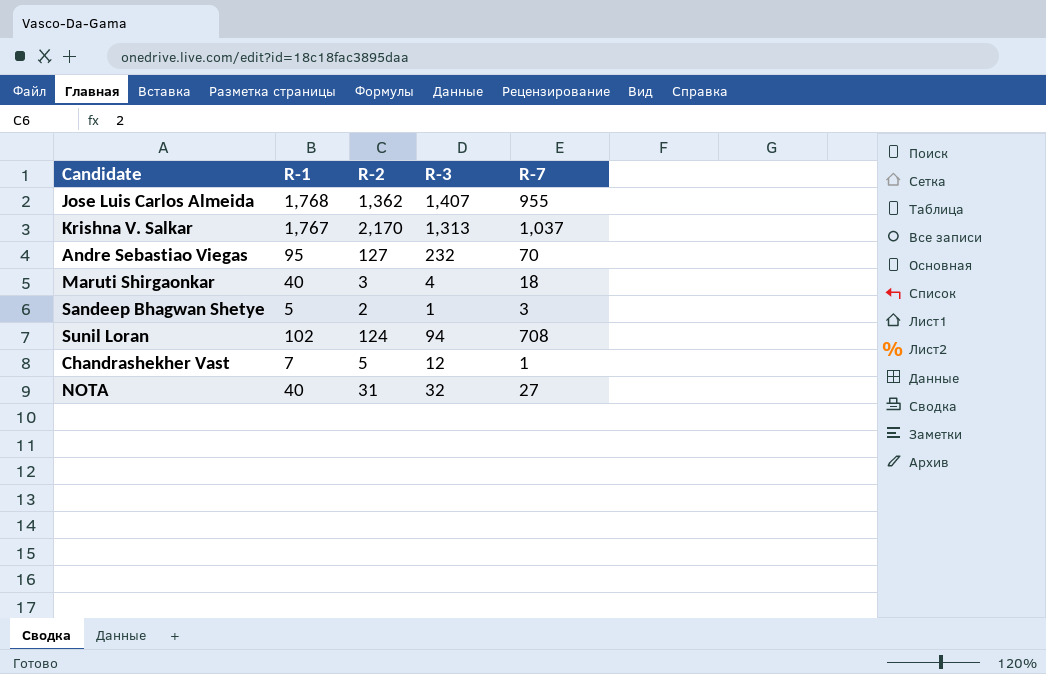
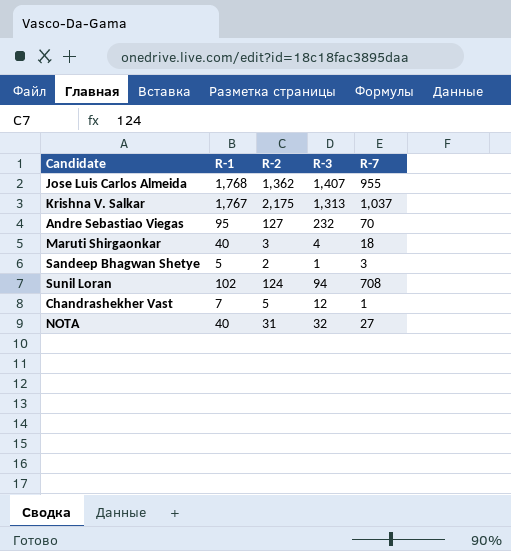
Krishna V. Salkar | R-2: 2,170 -> 2,175

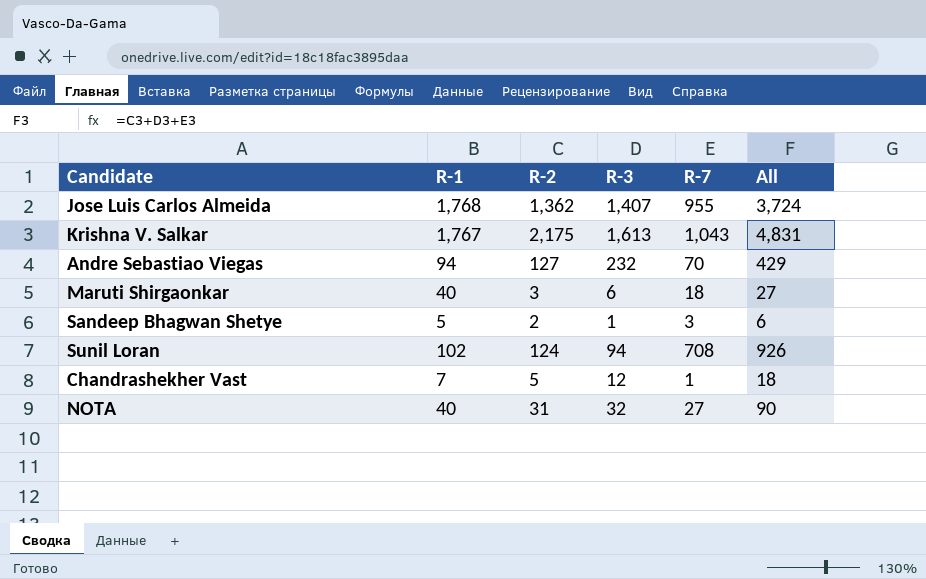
column All | formula: none -> [R-2] + [R-3] + [R-7]
Krishna V. Salkar | R-3: 1,313 -> 1,613
Krishna V. Salkar | R-7: 1,037 -> 1,043
Andre Sebastiao Viegas | R-1: 95 -> 94
Maruti Shirgaonkar | R-3: 4 -> 6

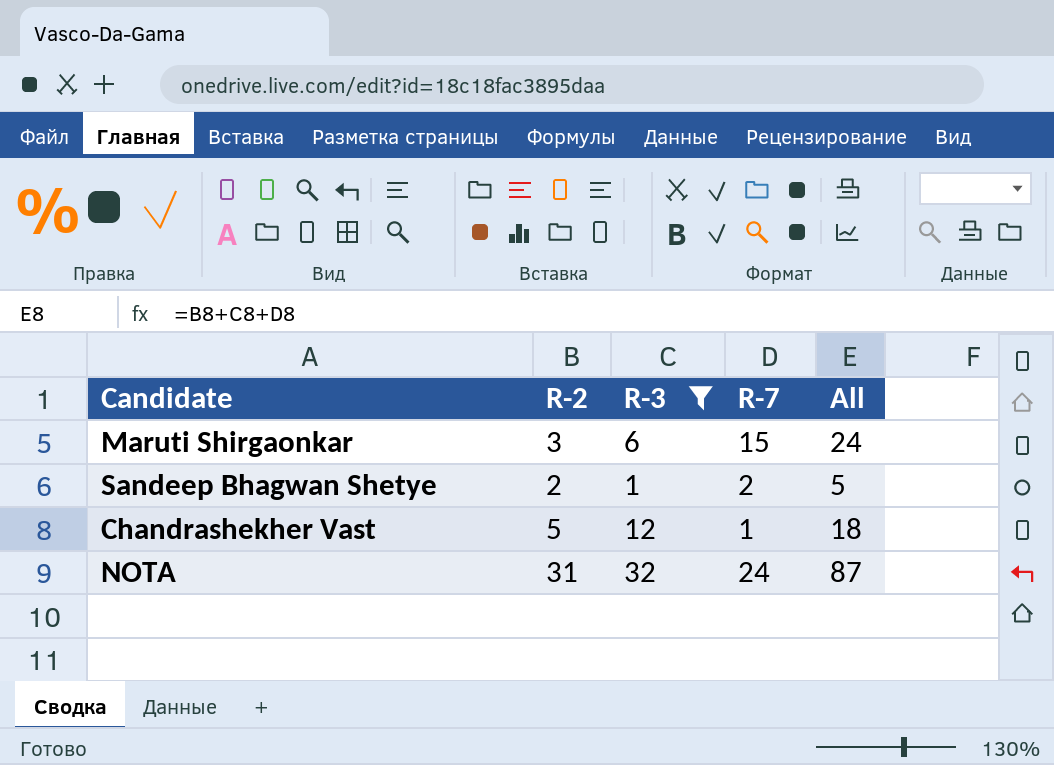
filter: none -> R-3 <= 32
column R-1 | position: 2 -> none
Maruti Shirgaonkar | R-7: 18 -> 15
Maruti Shirgaonkar | All: 27 -> 24
Sandeep Bhagwan Shetye | R-7: 3 -> 2
Sandeep Bhagwan Shetye | All: 6 -> 5
NOTA | R-7: 27 -> 24
NOTA | All: 90 -> 87

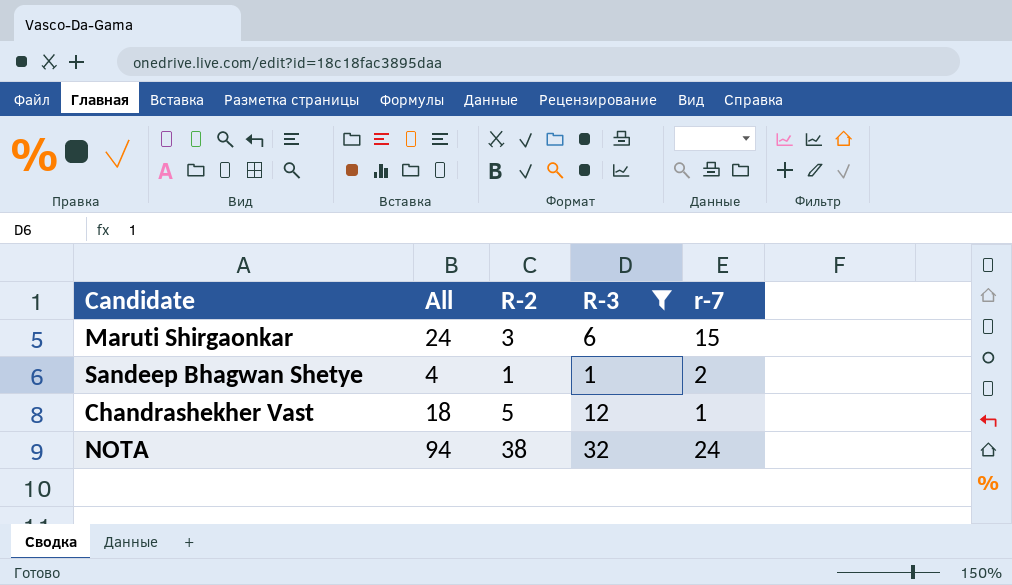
column All | position: 5 -> 2
column name: R-7 -> r-7
Sandeep Bhagwan Shetye | All: 5 -> 4
Sandeep Bhagwan Shetye | R-2: 2 -> 1
NOTA | All: 87 -> 94
NOTA | R-2: 31 -> 38

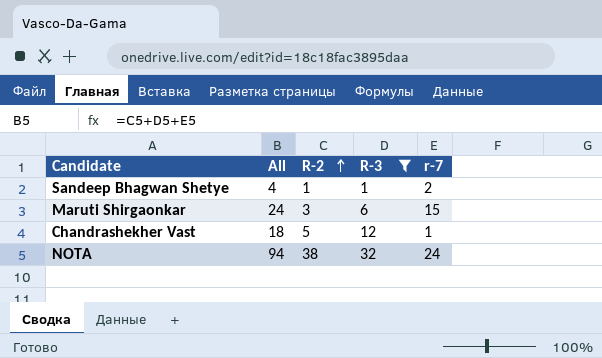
row order: none -> R-2 ascending

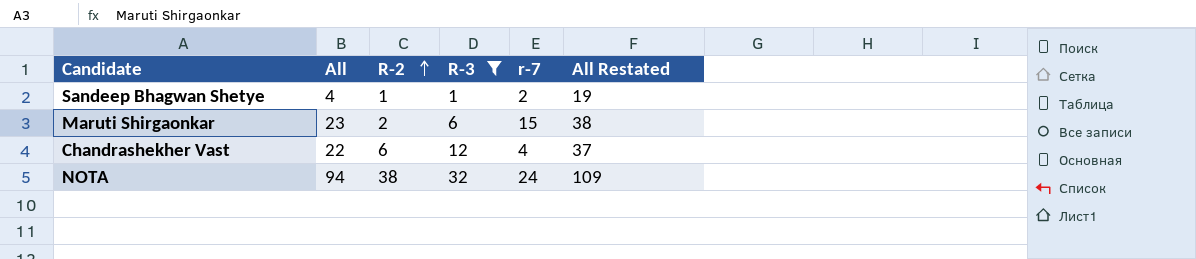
column All Restated | formula: none -> [All] + 15
Maruti Shirgaonkar | All: 24 -> 23
Maruti Shirgaonkar | R-2: 3 -> 2
Chandrashekher Vast | All: 18 -> 22
Chandrashekher Vast | R-2: 5 -> 6
Chandrashekher Vast | r-7: 1 -> 4

